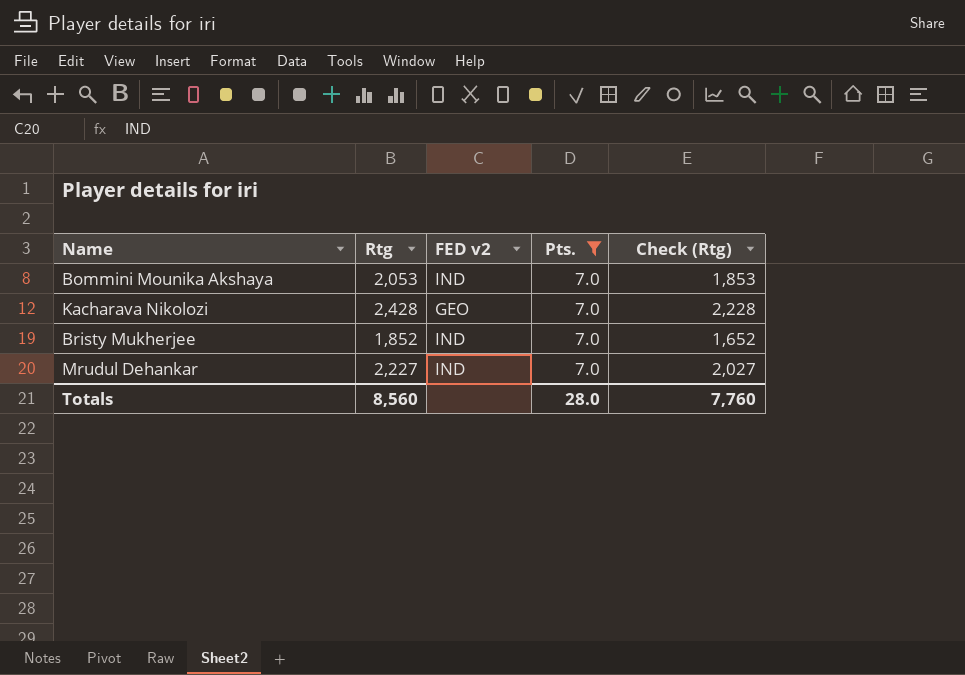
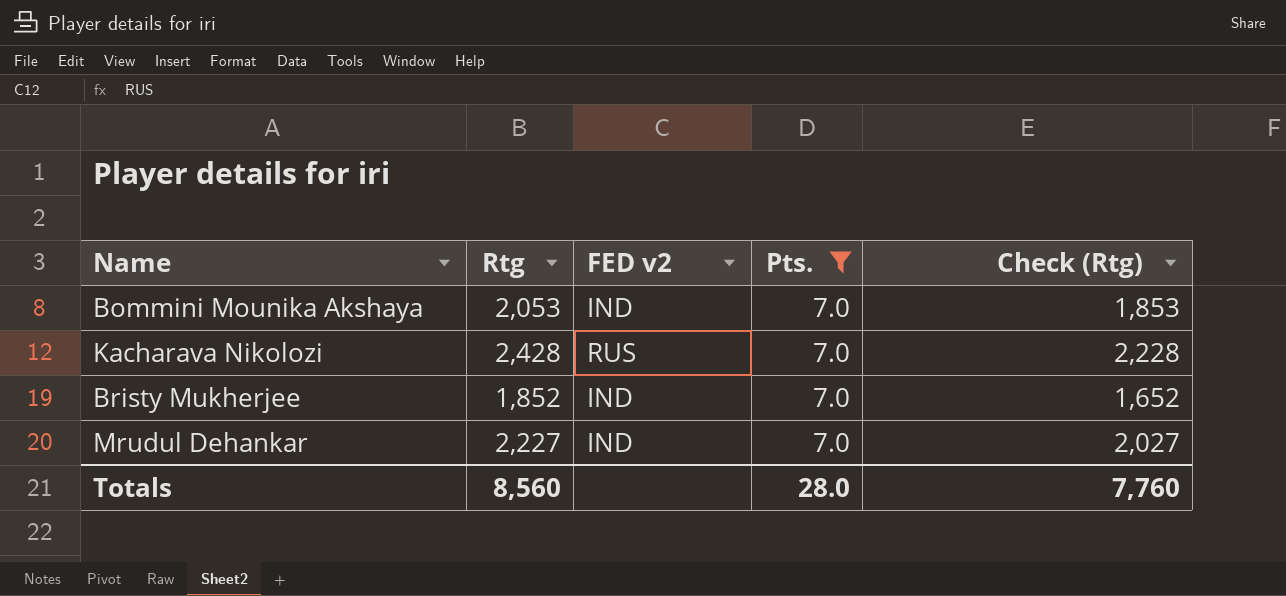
Kacharava Nikolozi | FED v2: GEO -> RUS

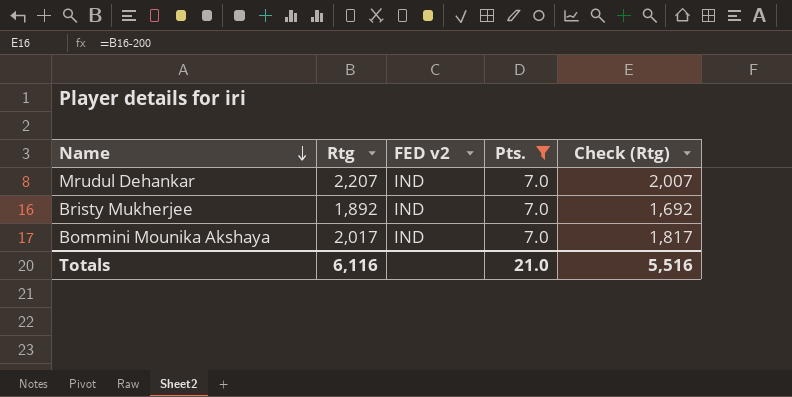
row order: none -> Name descending
row Kacharava Nikolozi: 2,428 | RUS | 7.0 | 2,228 -> none
Mrudul Dehankar | Rtg: 2,227 -> 2,207
Mrudul Dehankar | Check (Rtg): 2,027 -> 2,007
Bristy Mukherjee | Rtg: 1,852 -> 1,892
Bristy Mukherjee | Check (Rtg): 1,652 -> 1,692
Bommini Mounika Akshaya | Rtg: 2,053 -> 2,017
Bommini Mounika Akshaya | Check (Rtg): 1,853 -> 1,817
Totals | Rtg: 8,560 -> 6,116
Totals | Pts.: 28.0 -> 21.0
Totals | Check (Rtg): 7,760 -> 5,516

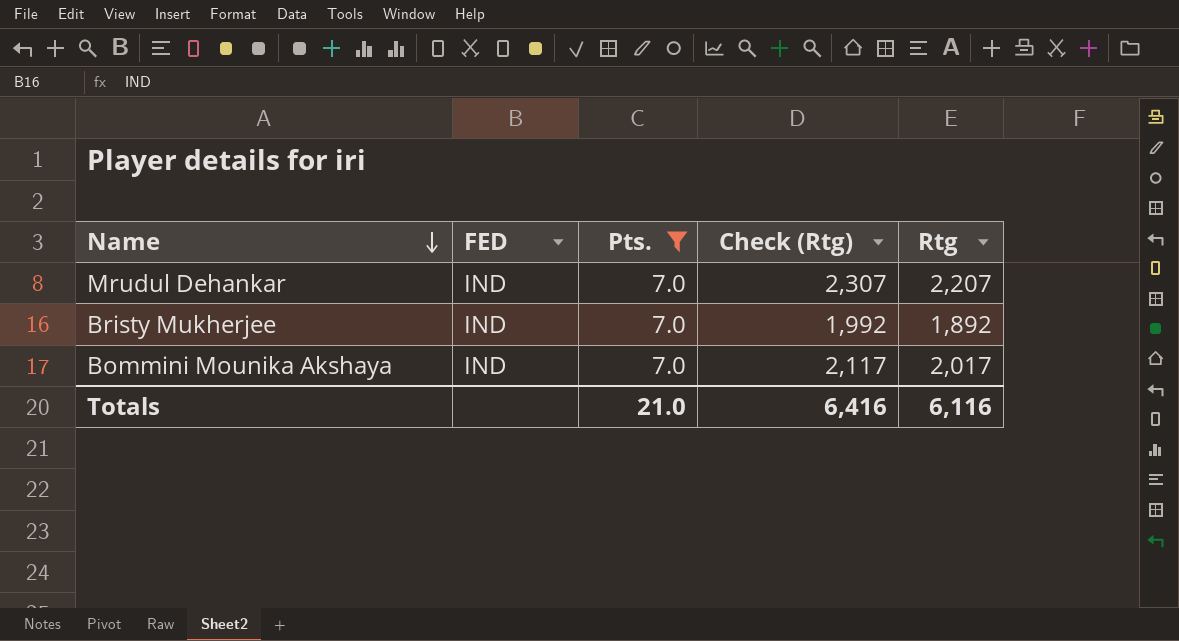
column name: FED v2 -> FED
column Check (Rtg) | formula: [Rtg] - 200 -> [Rtg] + 100
column Rtg | position: 2 -> 5
Totals | Check (Rtg): 5,516 -> 6,416

